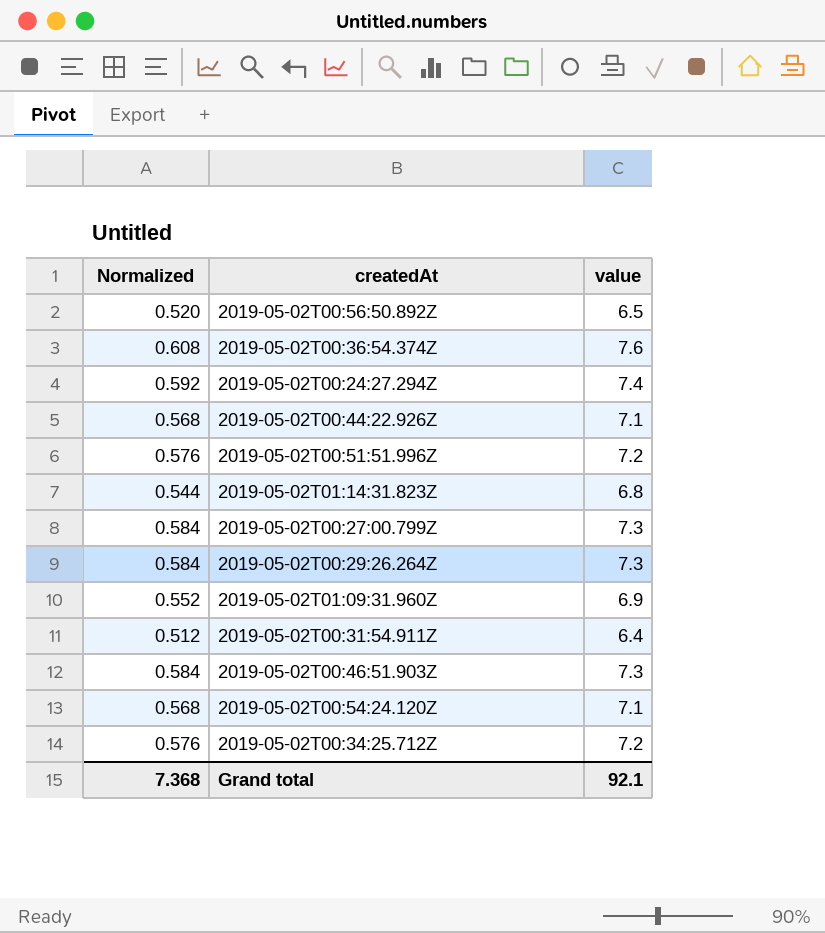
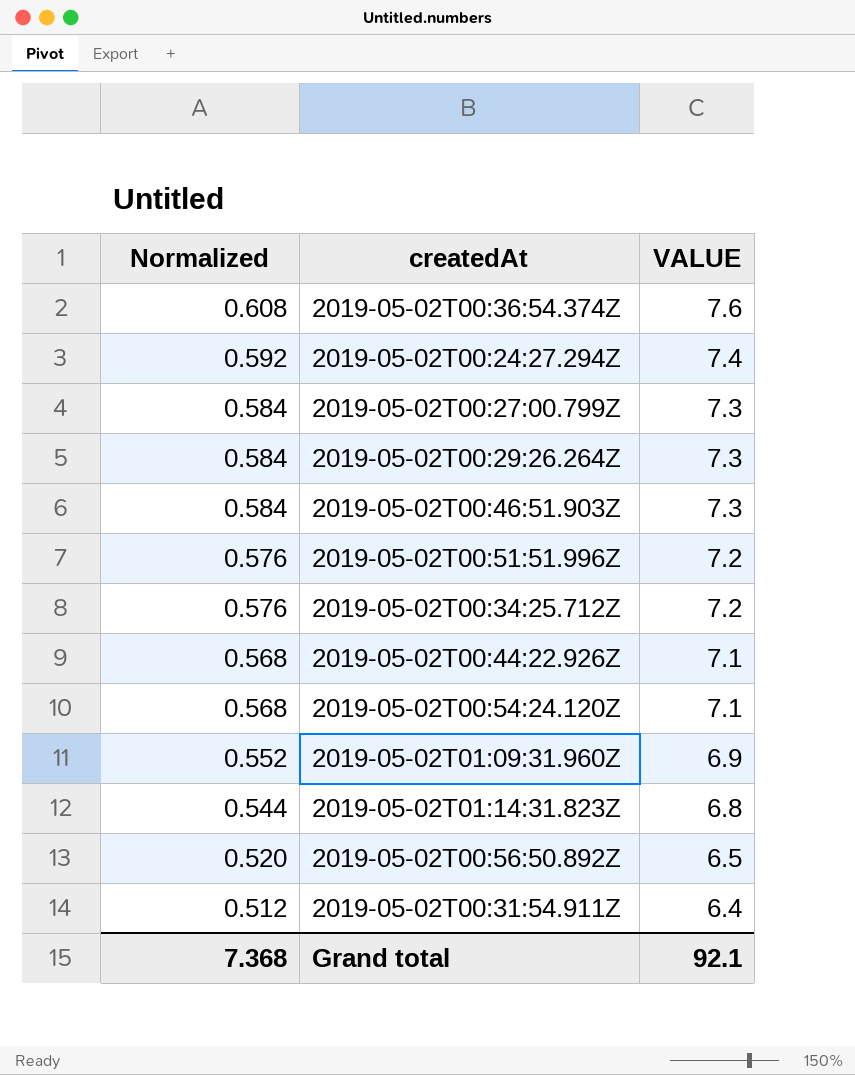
row order: none -> Normalized descending
column name: value -> VALUE

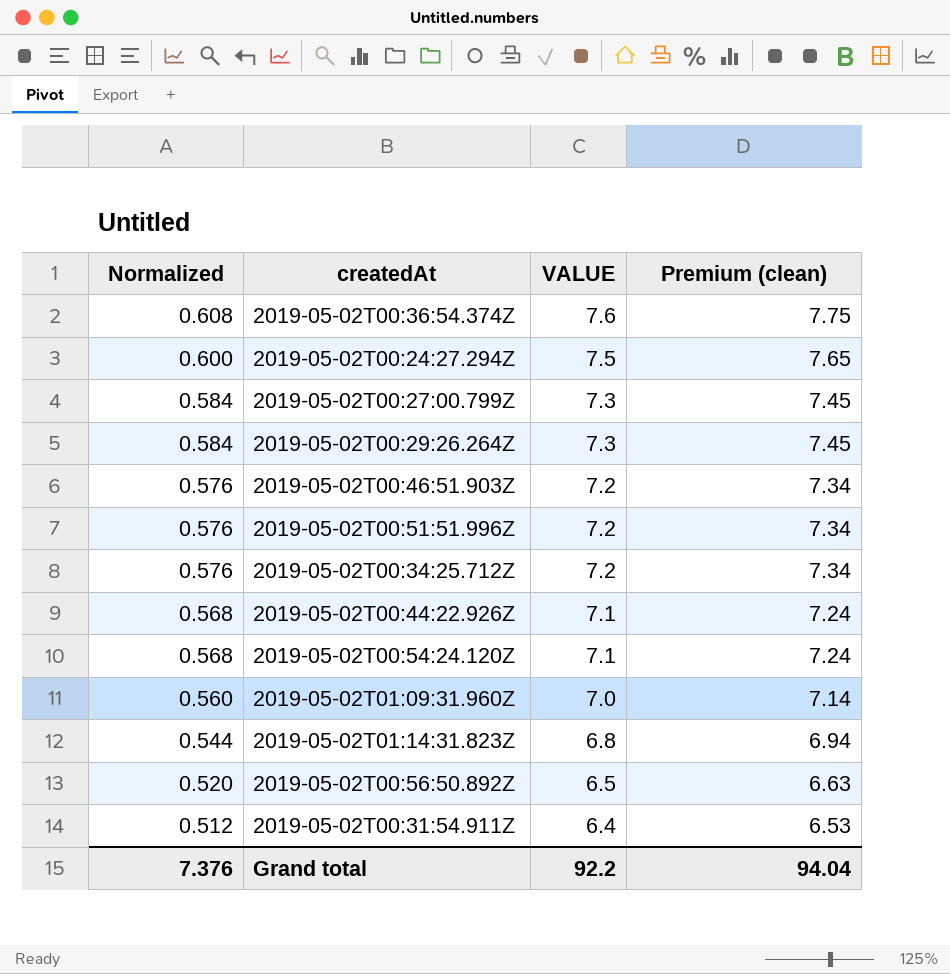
column Premium (clean) | formula: none -> [VALUE] * 1.02
2019-05-02T00:24:27.294Z | Normalized: 0.592 -> 0.600
2019-05-02T00:24:27.294Z | VALUE: 7.4 -> 7.5
2019-05-02T00:46:51.903Z | Normalized: 0.584 -> 0.576
2019-05-02T00:46:51.903Z | VALUE: 7.3 -> 7.2
2019-05-02T01:09:31.960Z | Normalized: 0.552 -> 0.560
2019-05-02T01:09:31.960Z | VALUE: 6.9 -> 7.0
Grand total | Normalized: 7.368 -> 7.376
Grand total | VALUE: 92.1 -> 92.2

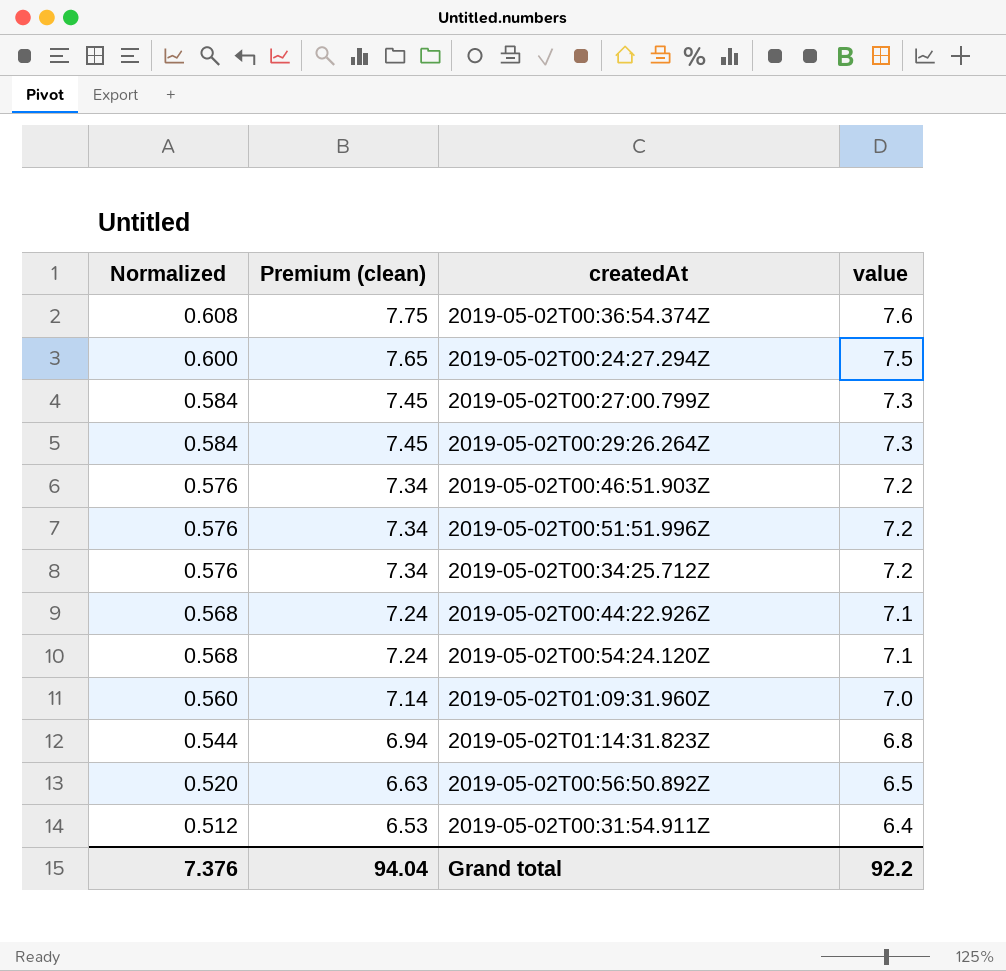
column Premium (clean) | position: 4 -> 2
column name: VALUE -> value

